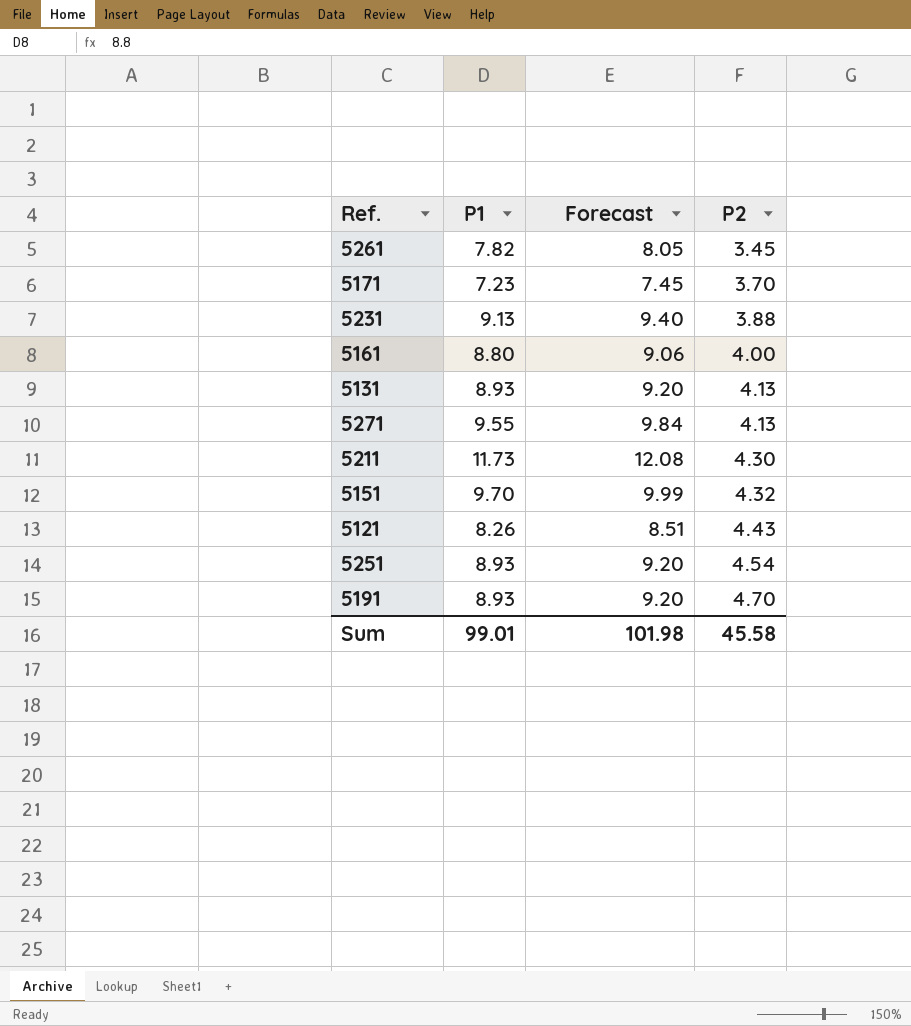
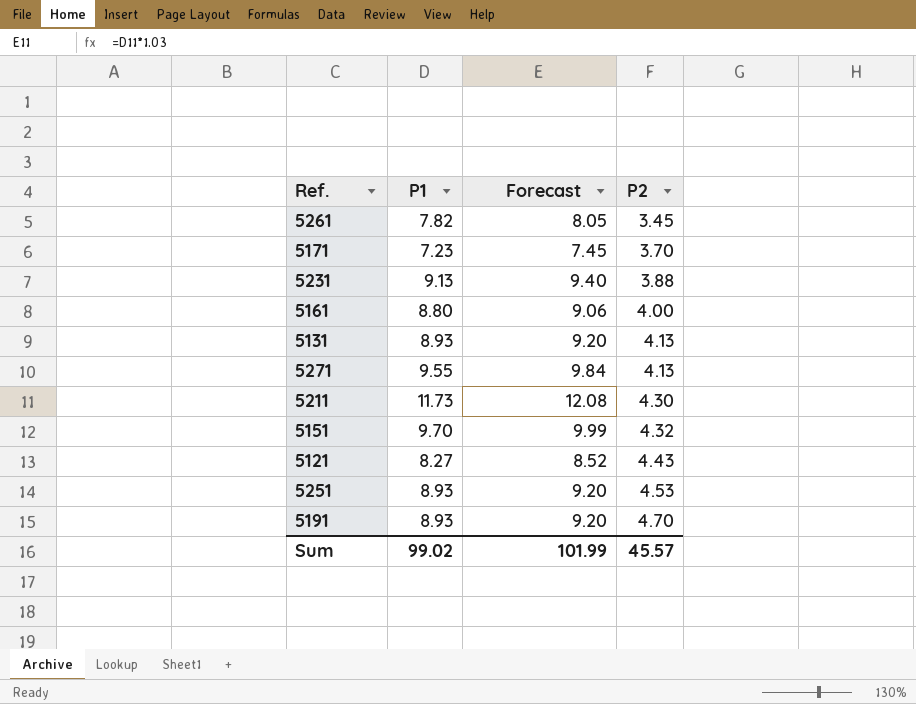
5121 | P1: 8.26 -> 8.27
5121 | Forecast: 8.51 -> 8.52
5251 | P2: 4.54 -> 4.53
Sum | P1: 99.01 -> 99.02
Sum | Forecast: 101.98 -> 101.99
Sum | P2: 45.58 -> 45.57

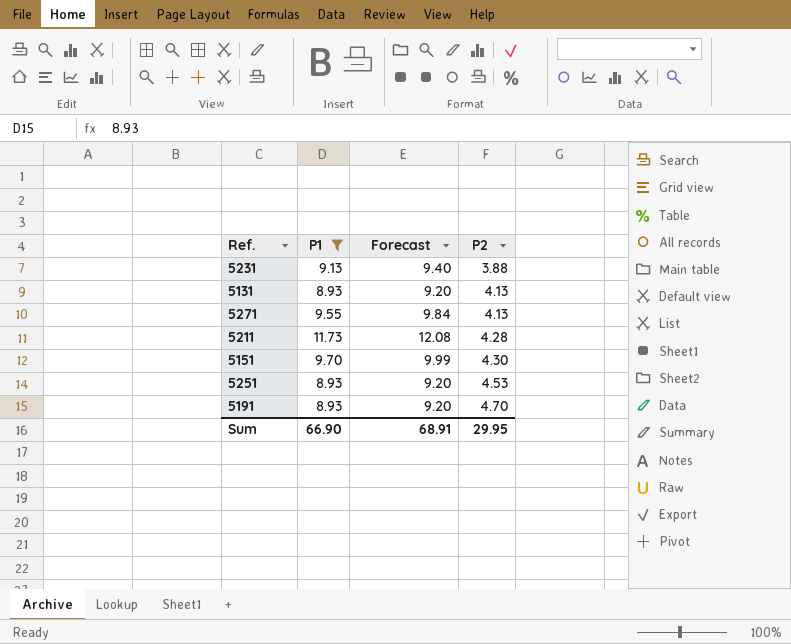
filter: none -> P1 >= 8.93
5211 | P2: 4.30 -> 4.28
5151 | P2: 4.32 -> 4.30
Sum | P1: 99.02 -> 66.90
Sum | Forecast: 101.99 -> 68.91
Sum | P2: 45.57 -> 29.95

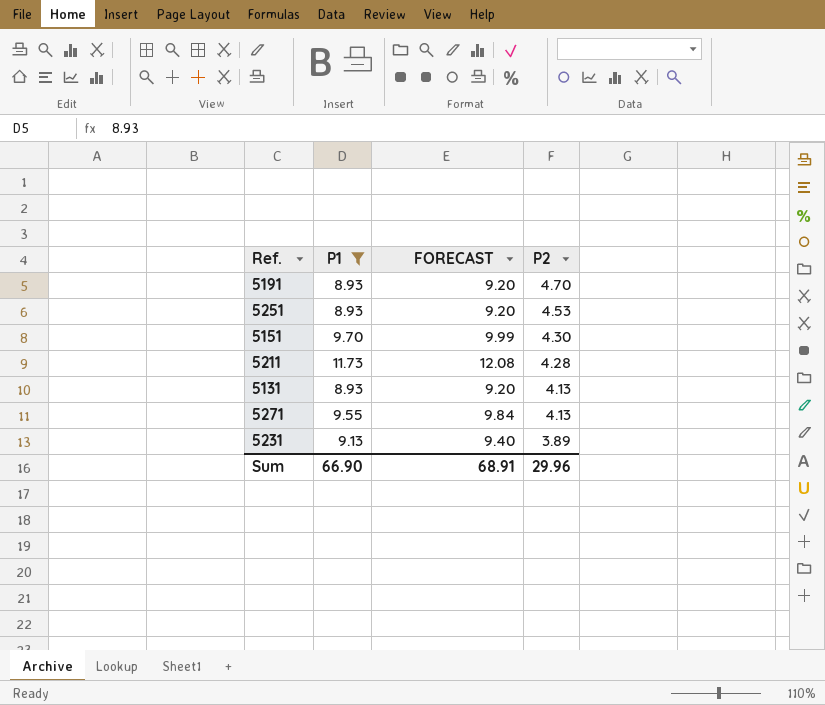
row order: P2 ascending -> P2 descending
column name: Forecast -> FORECAST
5231 | P2: 3.88 -> 3.89
Sum | P2: 29.95 -> 29.96

